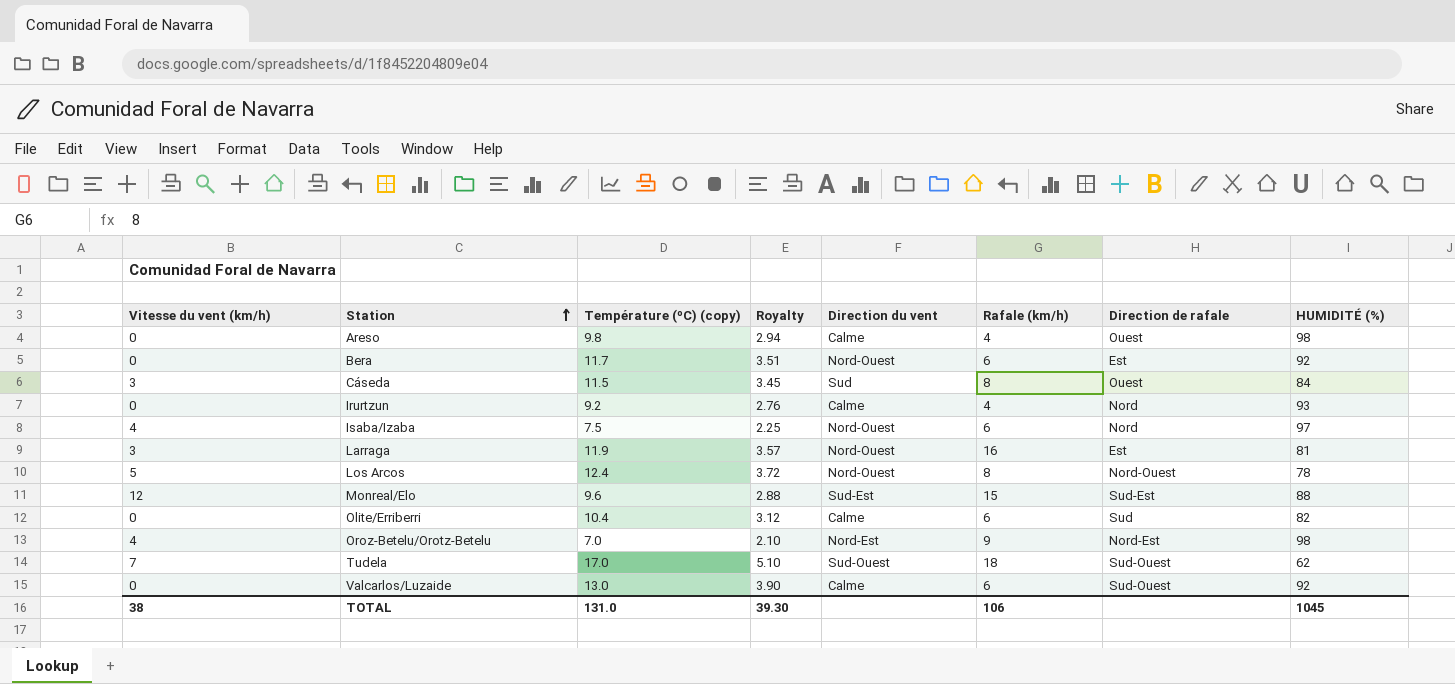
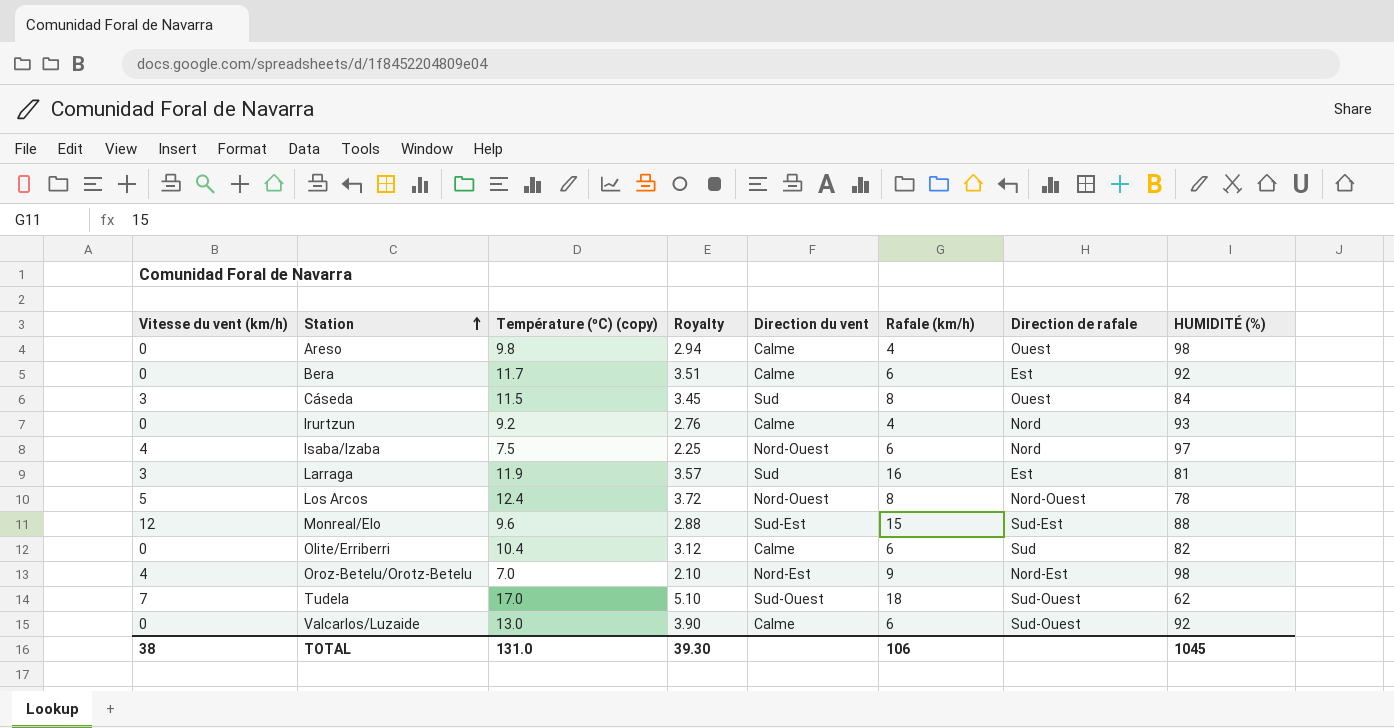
Bera | Direction du vent: Nord-Ouest -> Calme
Larraga | Direction du vent: Nord-Ouest -> Sud

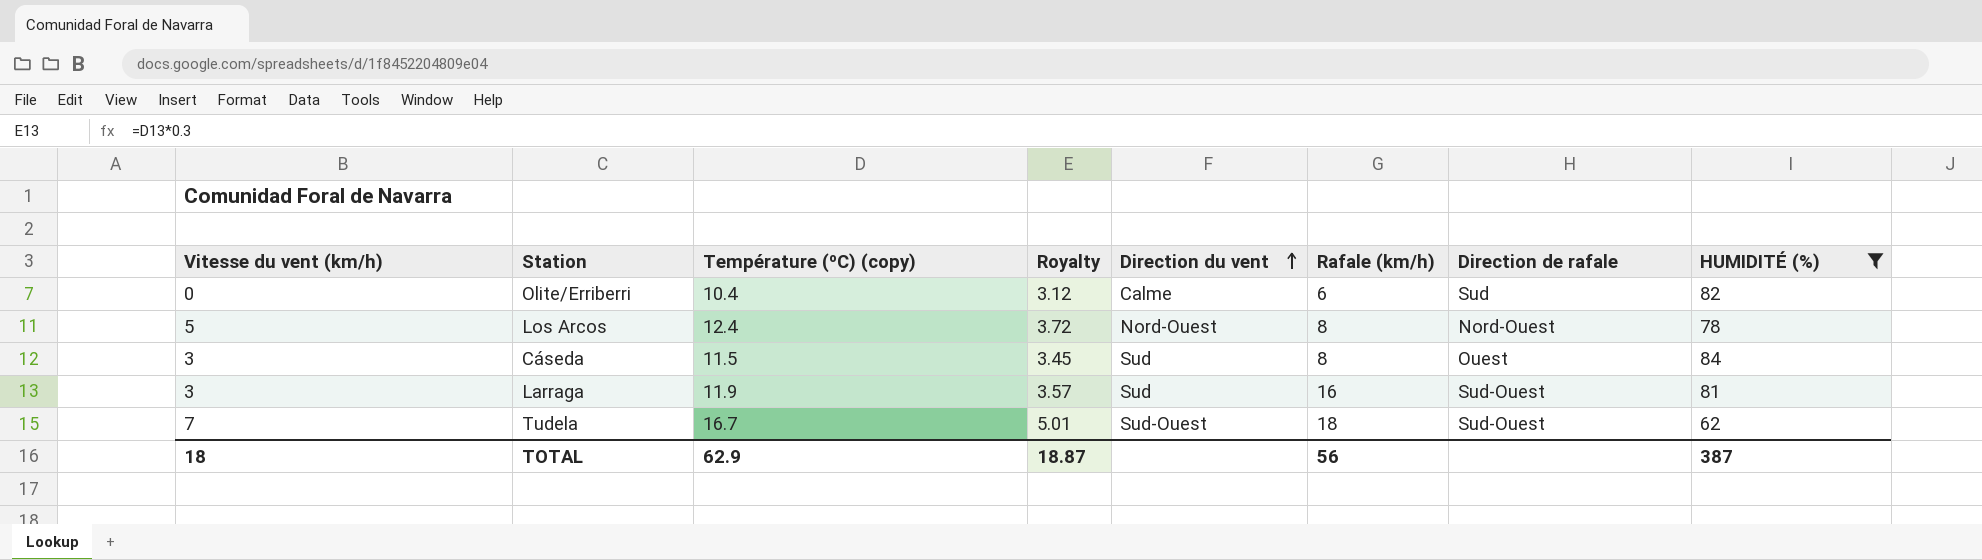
filter: none -> HUMIDITÉ (%) <= 84
row order: Station ascending -> Direction du vent ascending
Larraga | Direction de rafale: Est -> Sud-Ouest
Tudela | Température (ºC) (copy): 17.0 -> 16.7
Tudela | Royalty: 5.10 -> 5.01
TOTAL | Vitesse du vent (km/h): 38 -> 18
TOTAL | Température (ºC) (copy): 131.0 -> 62.9
TOTAL | Royalty: 39.30 -> 18.87
TOTAL | Rafale (km/h): 106 -> 56
TOTAL | HUMIDITÉ (%): 1045 -> 387

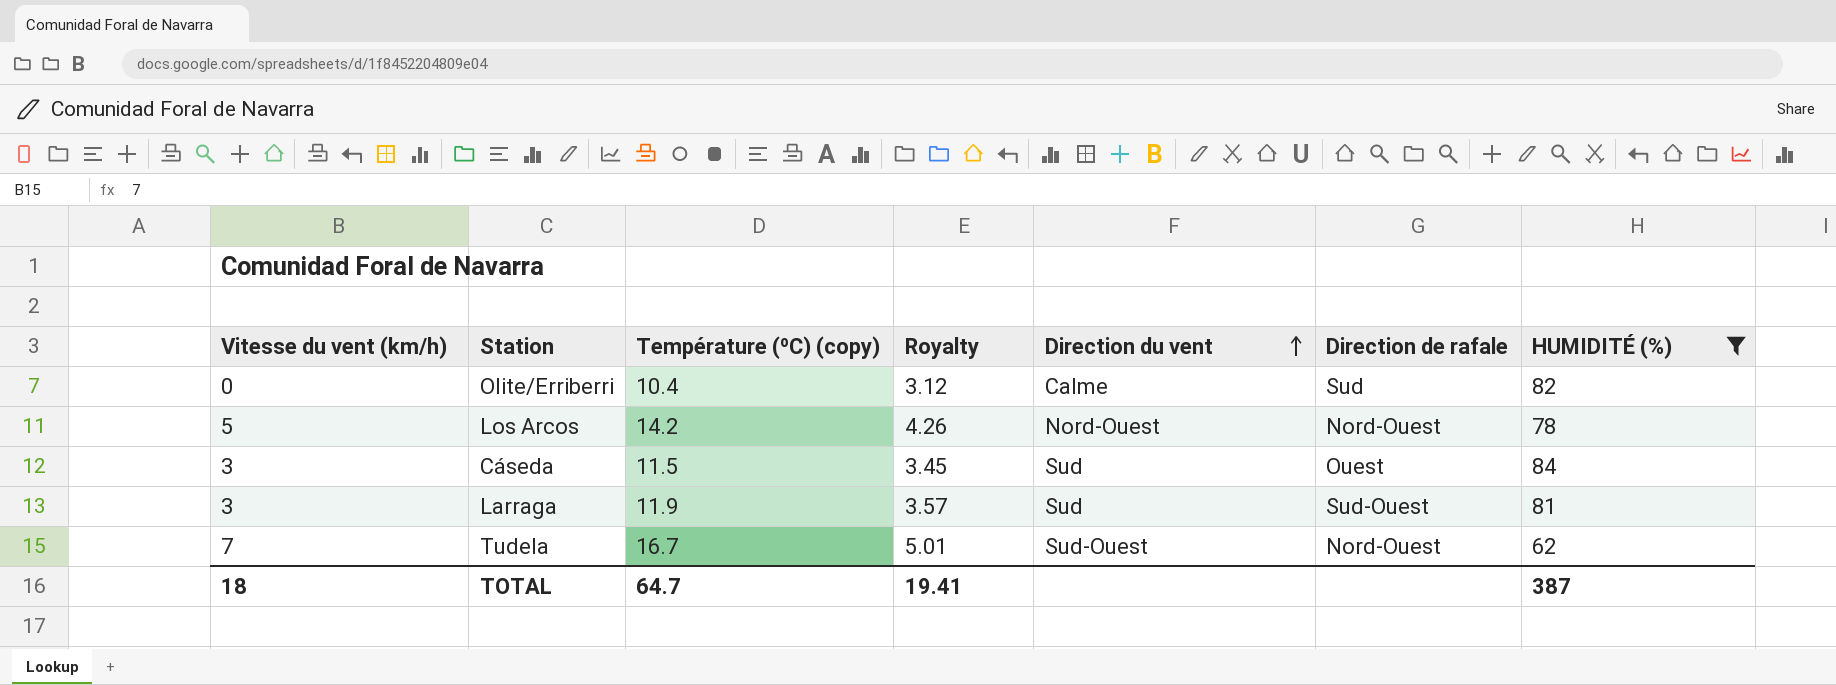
column Rafale (km/h) | position: 6 -> none
Los Arcos | Température (ºC) (copy): 12.4 -> 14.2
Los Arcos | Royalty: 3.72 -> 4.26
Tudela | Direction de rafale: Sud-Ouest -> Nord-Ouest
TOTAL | Température (ºC) (copy): 62.9 -> 64.7
TOTAL | Royalty: 18.87 -> 19.41

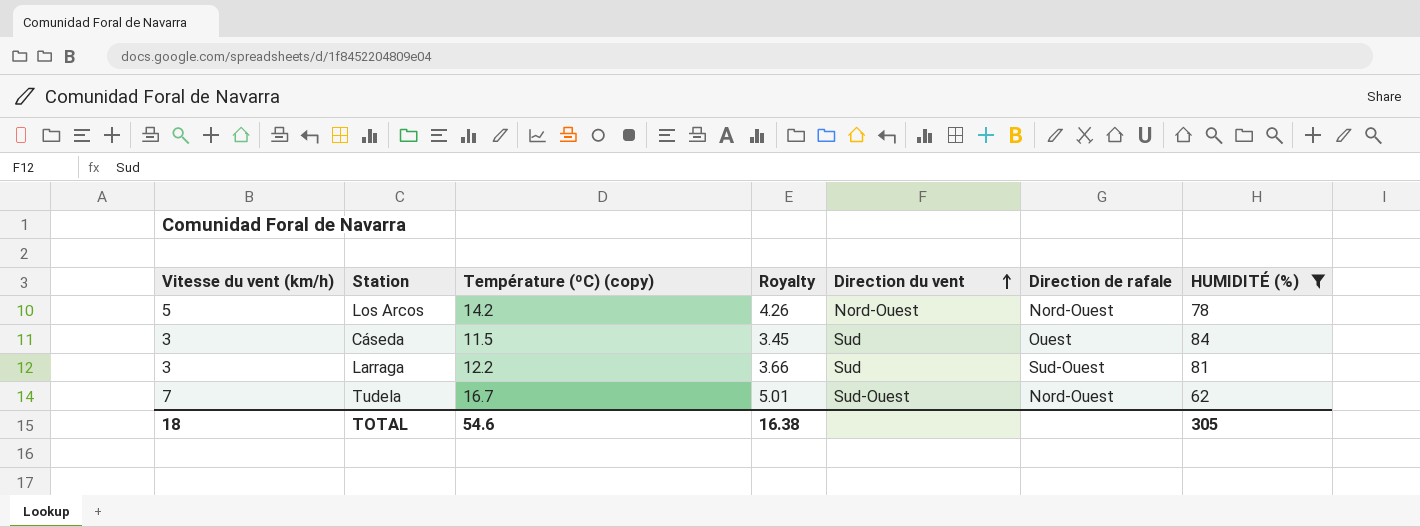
row Olite/Erriberri: 0 | 10.4 | 3.12 | Calme | Sud | 82 -> none
Larraga | Température (ºC) (copy): 11.9 -> 12.2
Larraga | Royalty: 3.57 -> 3.66
TOTAL | Température (ºC) (copy): 64.7 -> 54.6
TOTAL | Royalty: 19.41 -> 16.38
TOTAL | HUMIDITÉ (%): 387 -> 305

